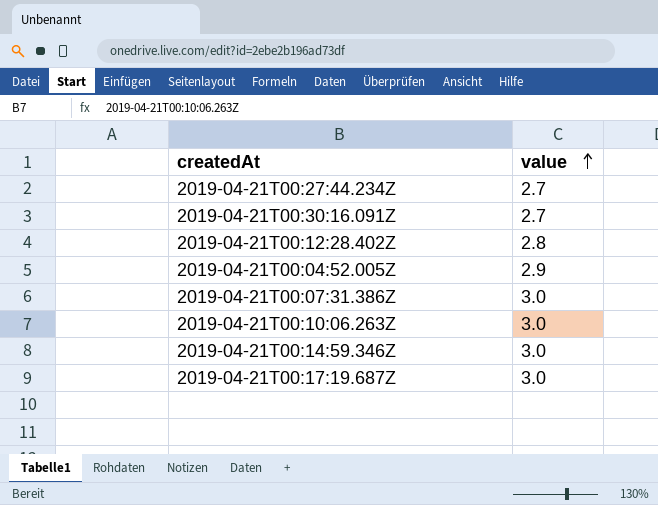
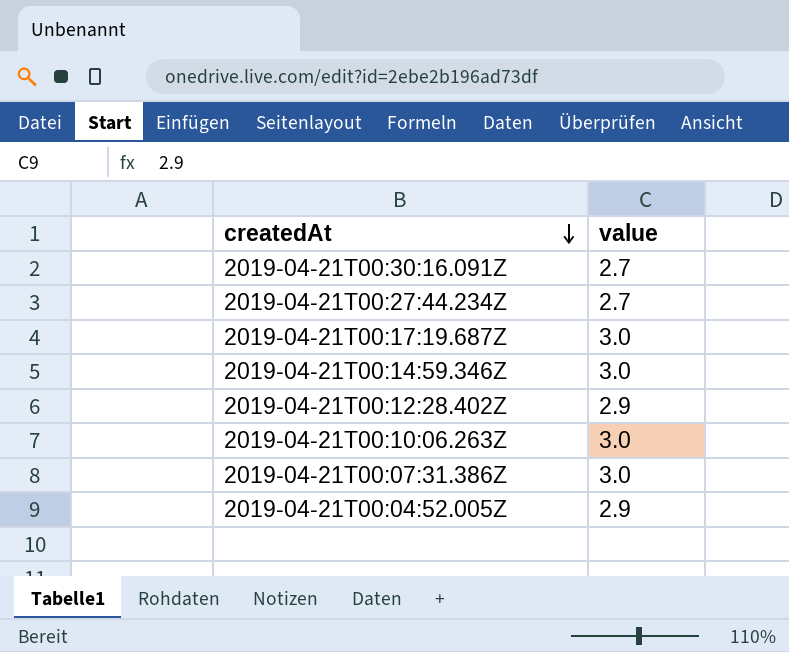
row order: value ascending -> createdAt descending
2019-04-21T00:12:28.402Z | value: 2.8 -> 2.9

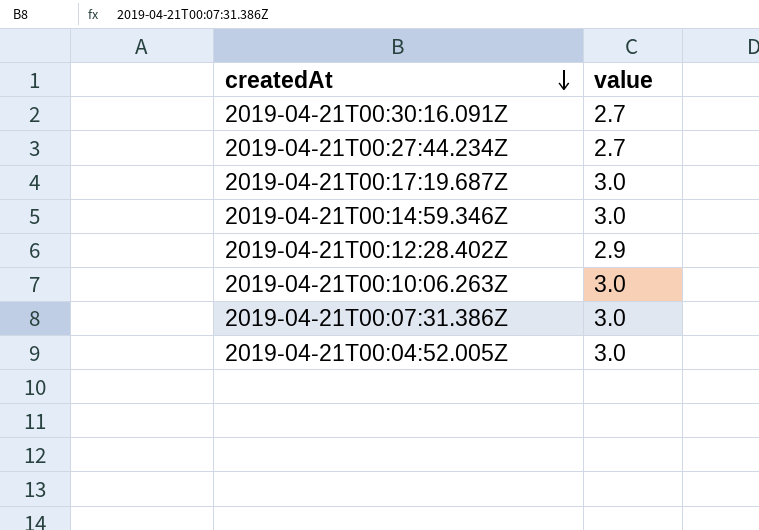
2019-04-21T00:04:52.005Z | value: 2.9 -> 3.0

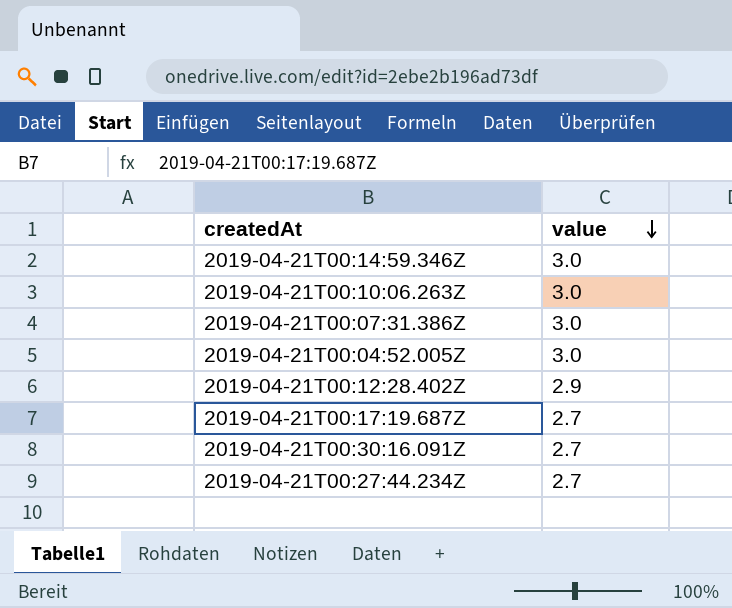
row order: createdAt descending -> value descending
2019-04-21T00:17:19.687Z | value: 3.0 -> 2.7

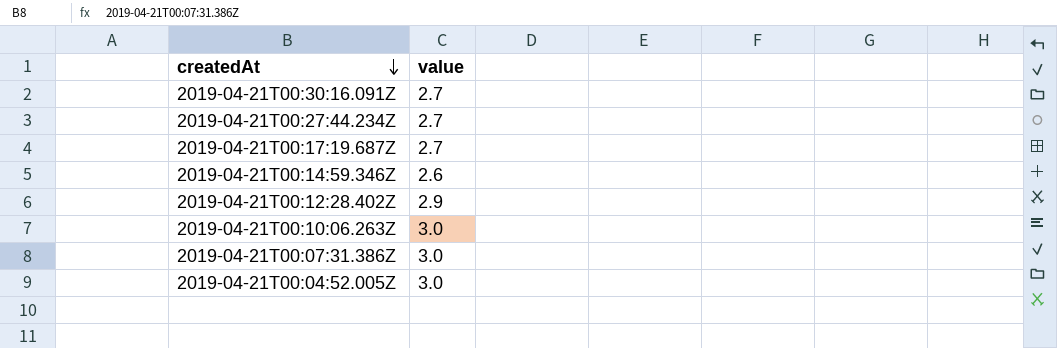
row order: value descending -> createdAt descending
2019-04-21T00:14:59.346Z | value: 3.0 -> 2.6

